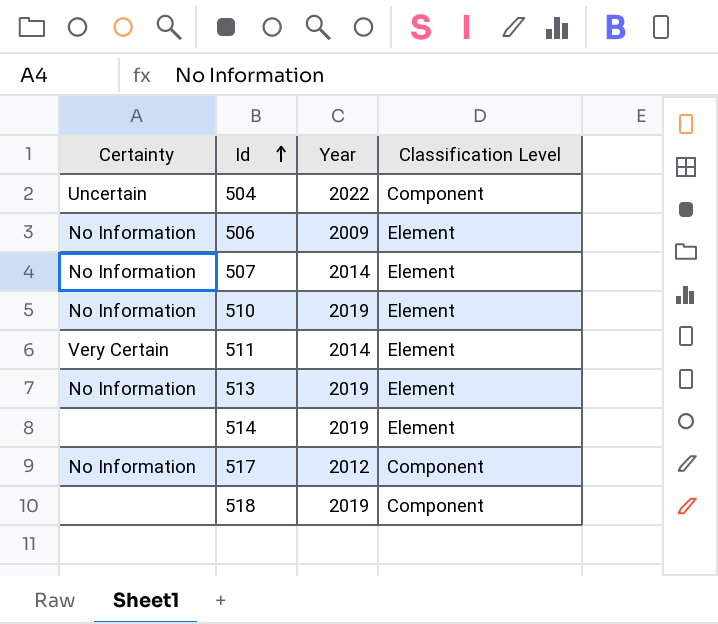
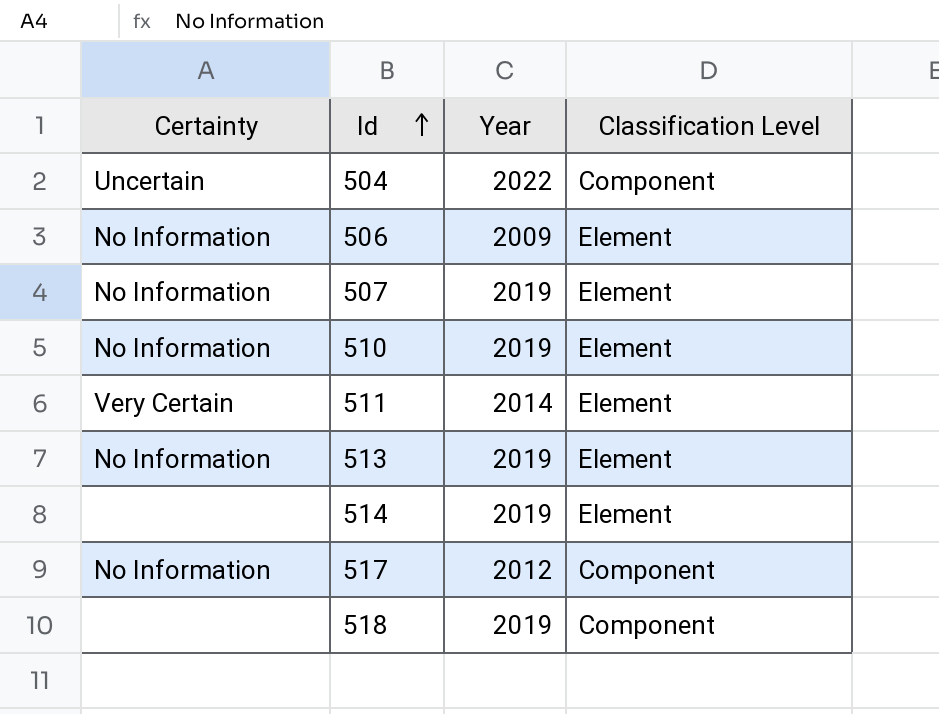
507 | Year: 2014 -> 2019

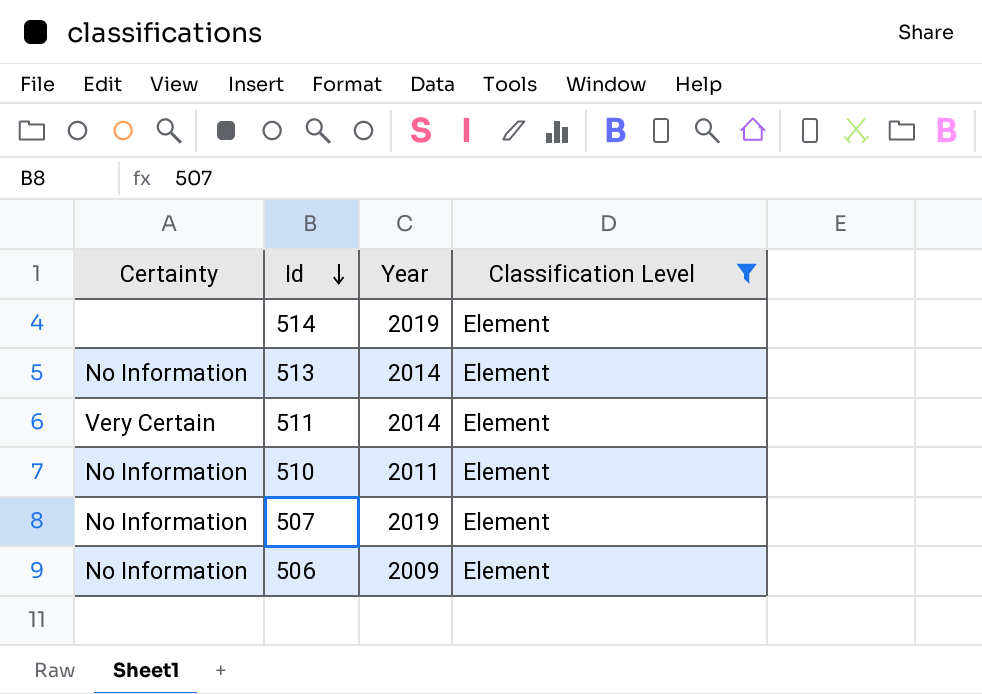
filter: none -> Classification Level = Element
row order: Id ascending -> Id descending
513 | Year: 2019 -> 2014
510 | Year: 2019 -> 2011

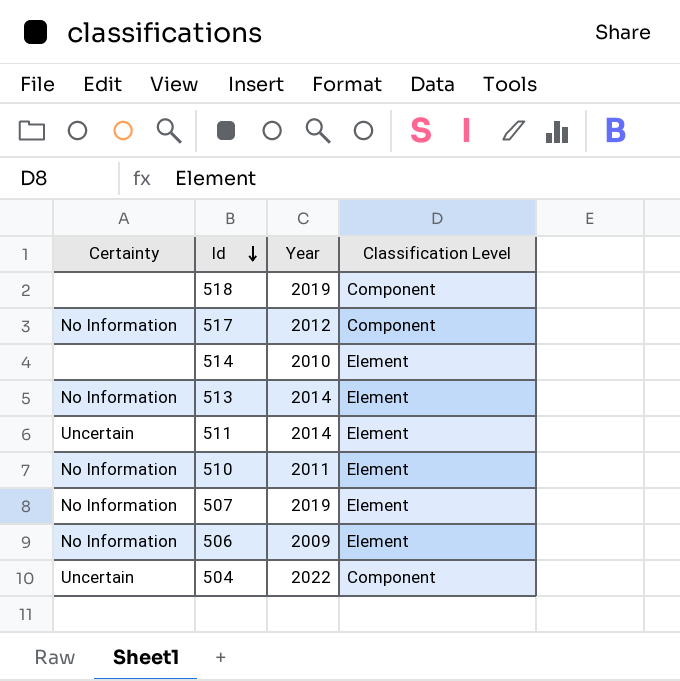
filter: Classification Level = Element -> none
514 | Year: 2019 -> 2010
511 | Certainty: Very Certain -> Uncertain

